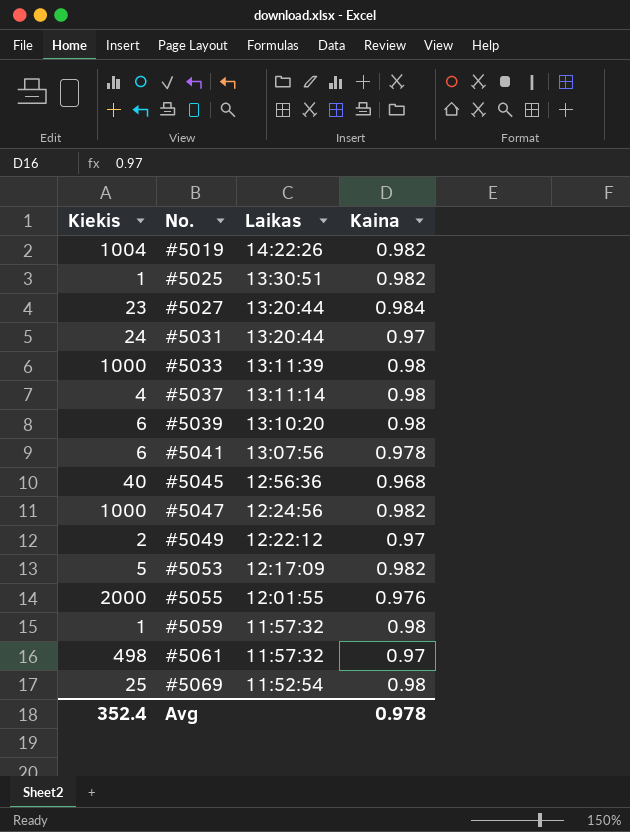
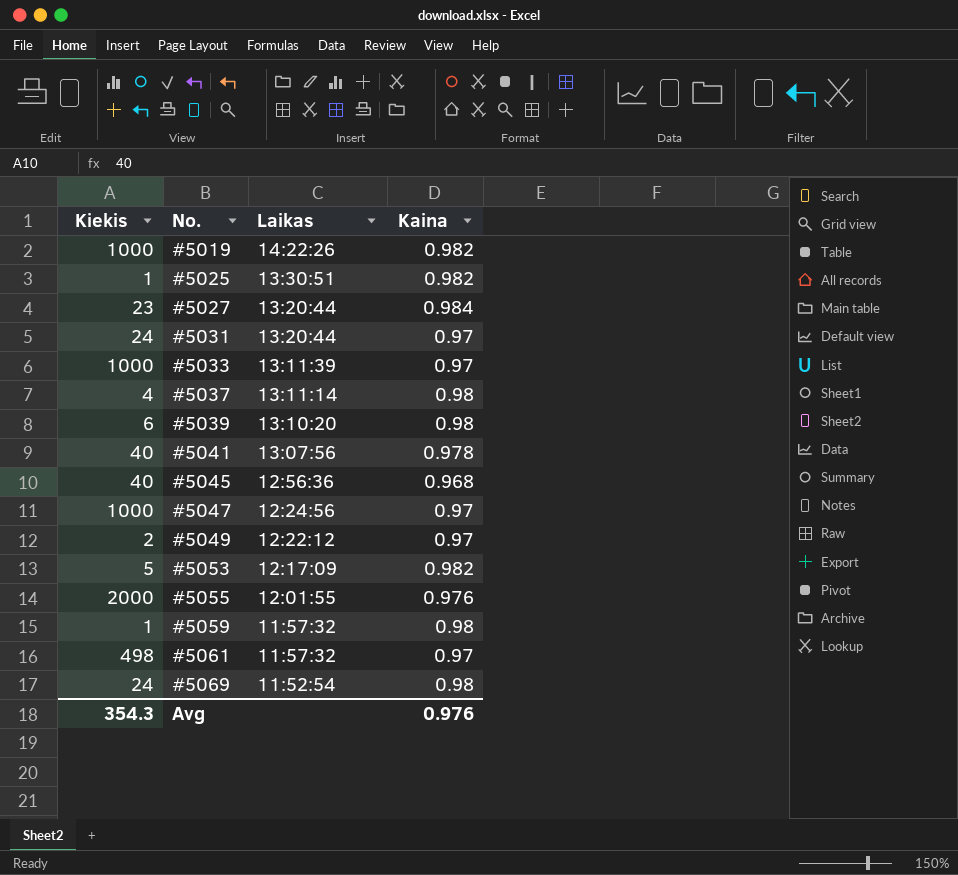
#5019 | Kiekis: 1004 -> 1000
#5033 | Kaina: 0.98 -> 0.97
#5041 | Kiekis: 6 -> 40
#5047 | Kaina: 0.982 -> 0.97
#5069 | Kiekis: 25 -> 24
Avg | Kiekis: 352.4 -> 354.3
Avg | Kaina: 0.978 -> 0.976

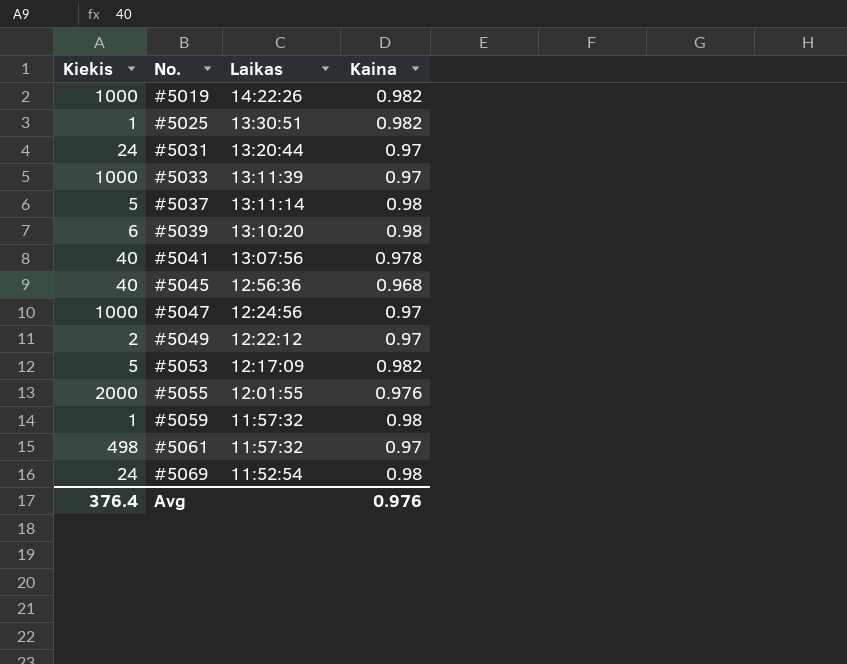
row #5027: 23 | 13:20:44 | 0.984 -> none
#5037 | Kiekis: 4 -> 5
Avg | Kiekis: 354.3 -> 376.4

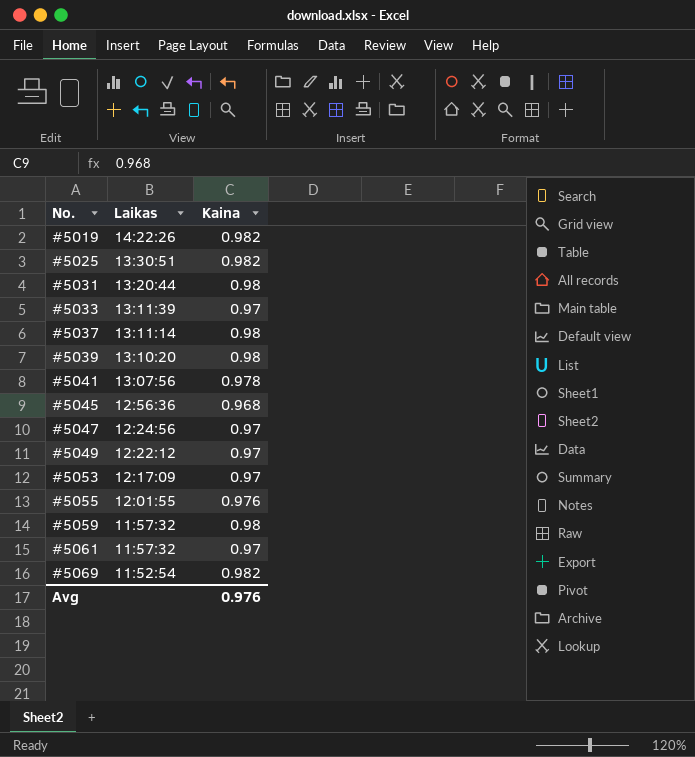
column Kiekis | position: 1 -> none
#5031 | Kaina: 0.97 -> 0.98
#5053 | Kaina: 0.982 -> 0.97
#5069 | Kaina: 0.98 -> 0.982

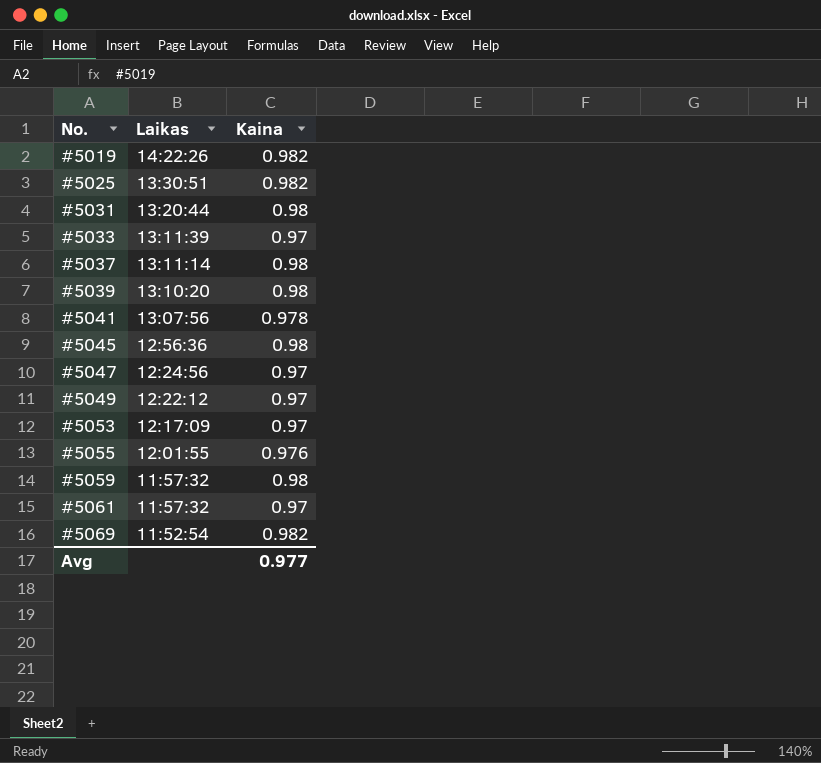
#5045 | Kaina: 0.968 -> 0.98
Avg | Kaina: 0.976 -> 0.977

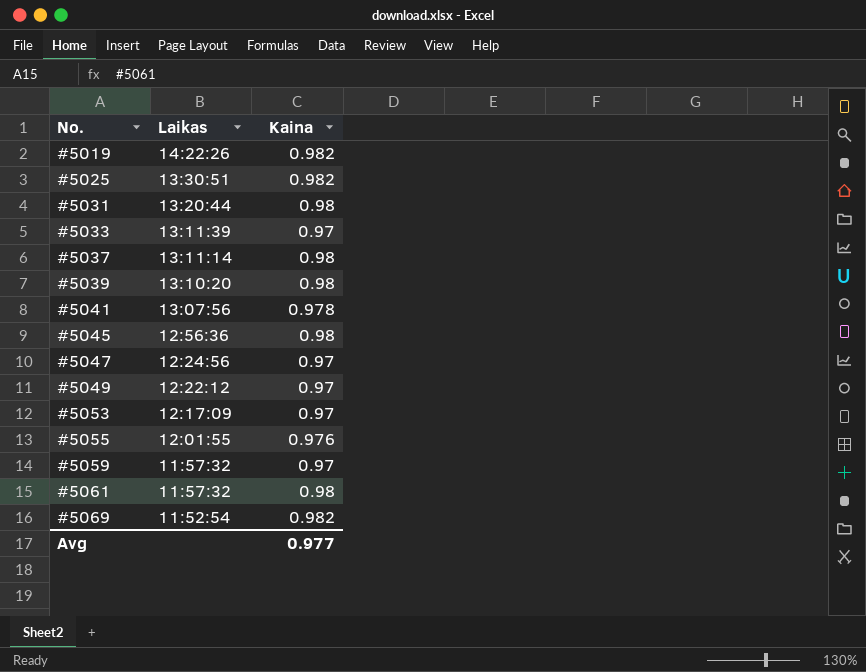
#5059 | Kaina: 0.98 -> 0.97
#5061 | Kaina: 0.97 -> 0.98

